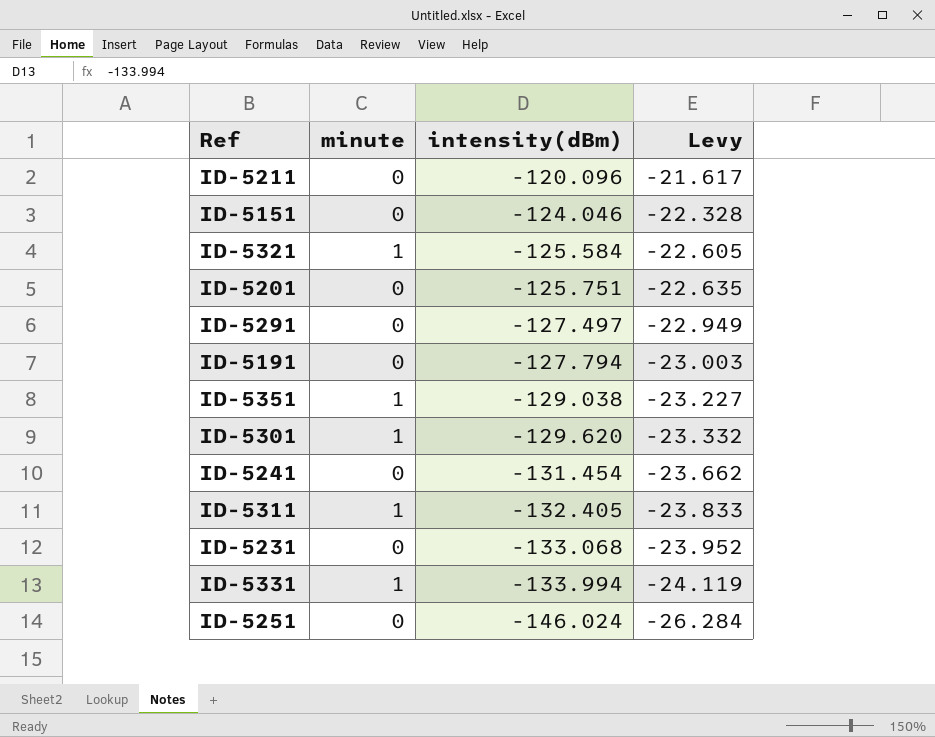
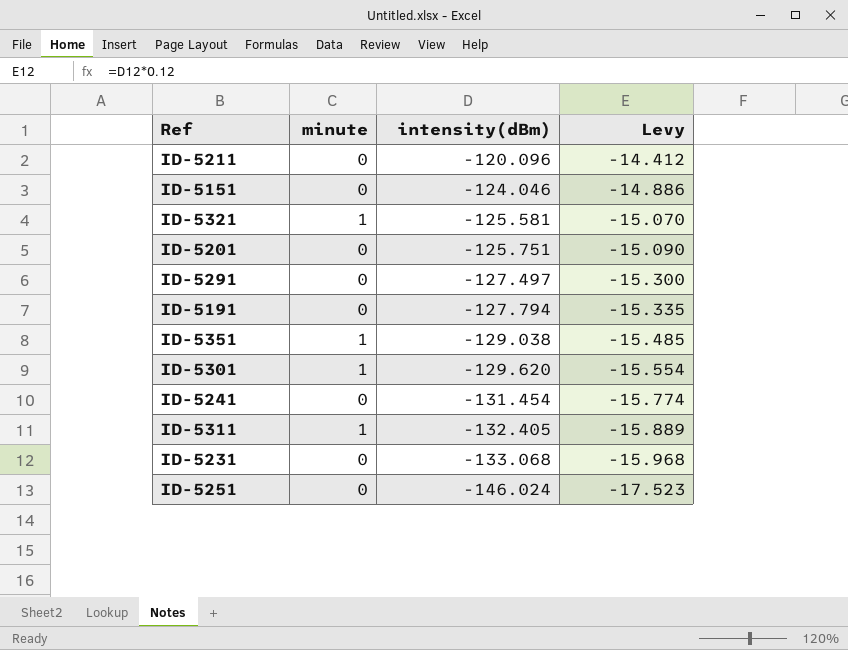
column Levy | formula: [intensity(dBm)] * 0.18 -> [intensity(dBm)] * 0.12
row ID-5331: 1 | -133.994 | -24.119 -> none
ID-5321 | intensity(dBm): -125.584 -> -125.581

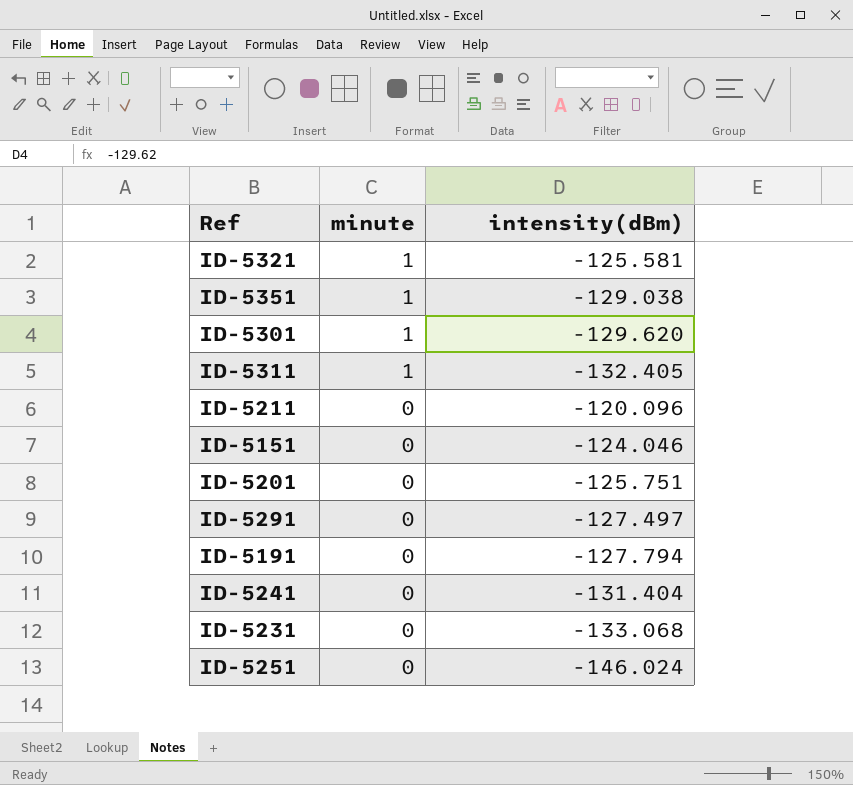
row order: intensity(dBm) descending -> minute descending
column Levy | formula: [intensity(dBm)] * 0.12 -> none
ID-5241 | intensity(dBm): -131.454 -> -131.404

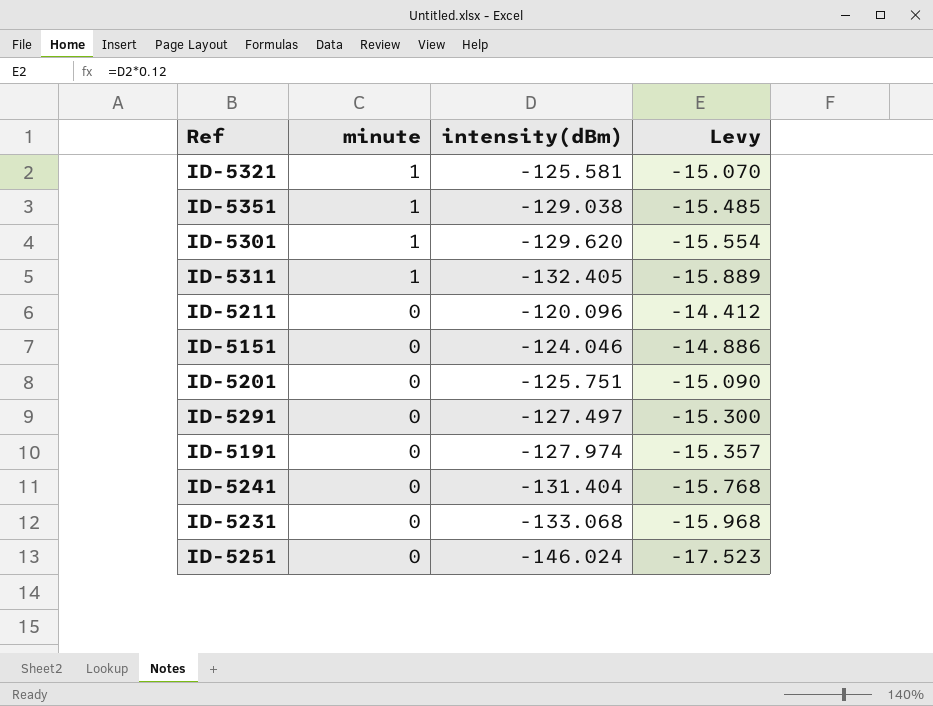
column Levy | formula: none -> [intensity(dBm)] * 0.12
ID-5191 | intensity(dBm): -127.794 -> -127.974

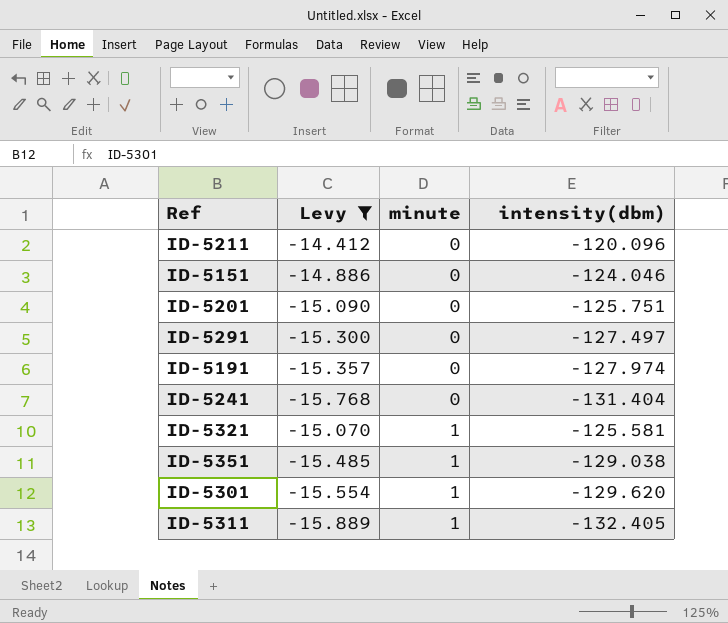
filter: none -> Levy >= -15.889
row order: minute descending -> minute ascending
column Levy | position: 4 -> 2
column name: intensity(dBm) -> intensity(dbm)

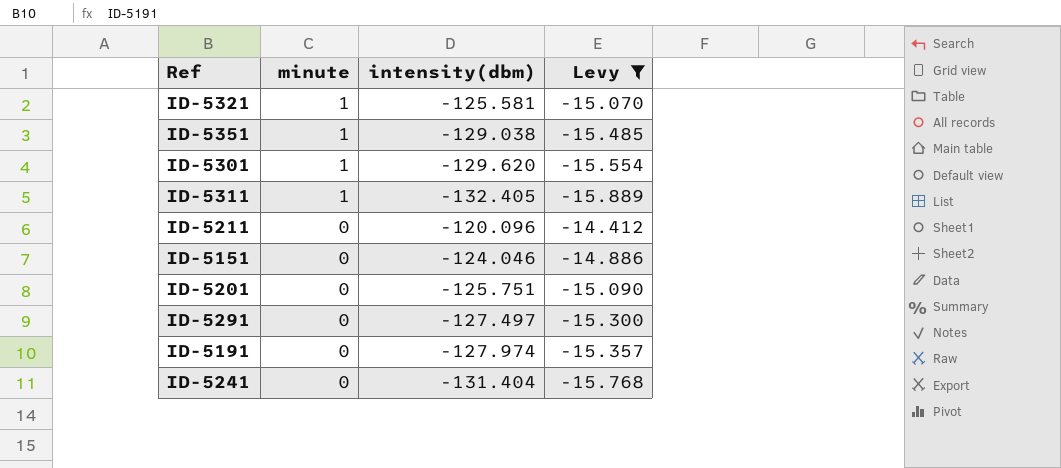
row order: minute ascending -> minute descending
column Levy | position: 2 -> 4

